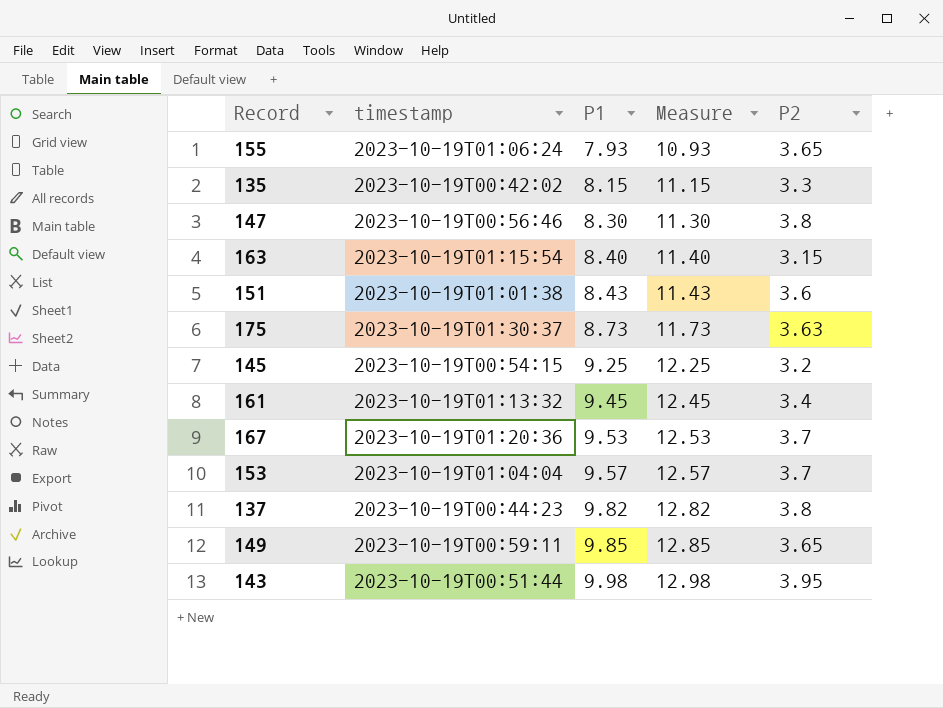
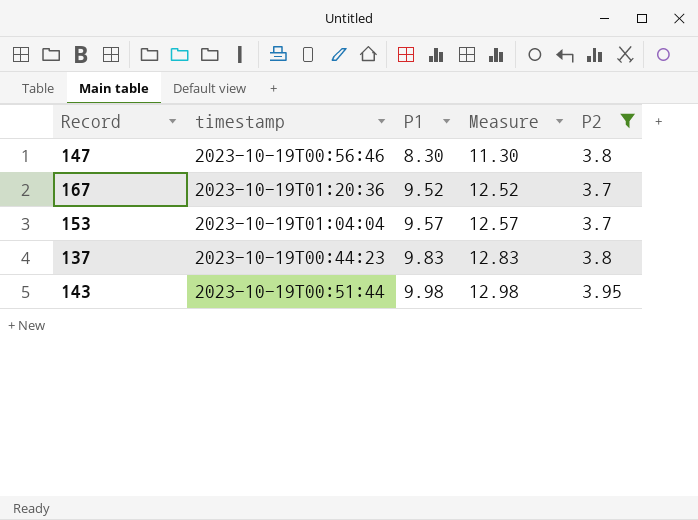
filter: none -> P2 >= 3.7
167 | P1: 9.53 -> 9.52
167 | Measure: 12.53 -> 12.52
137 | P1: 9.82 -> 9.83
137 | Measure: 12.82 -> 12.83

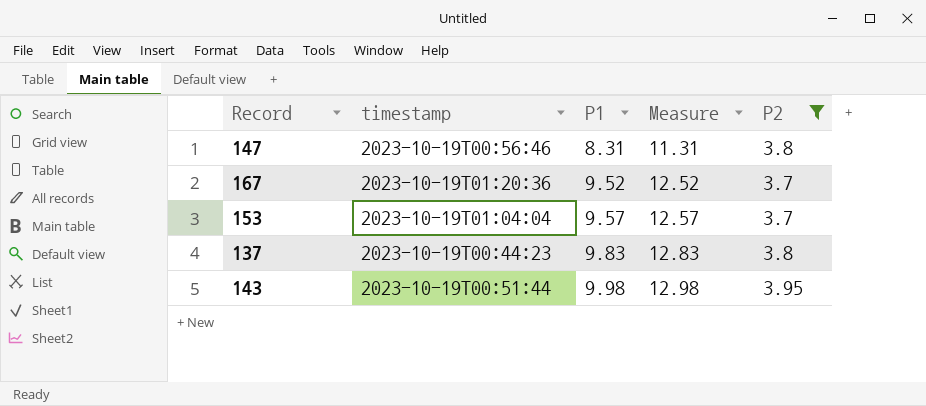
147 | P1: 8.30 -> 8.31
147 | Measure: 11.30 -> 11.31

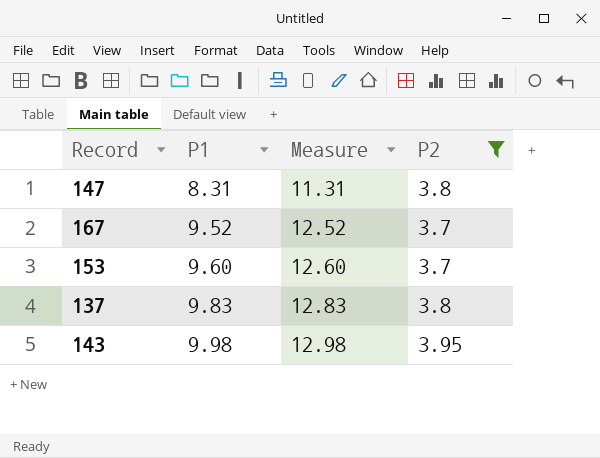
column timestamp | position: 2 -> none
153 | P1: 9.57 -> 9.60
153 | Measure: 12.57 -> 12.60

